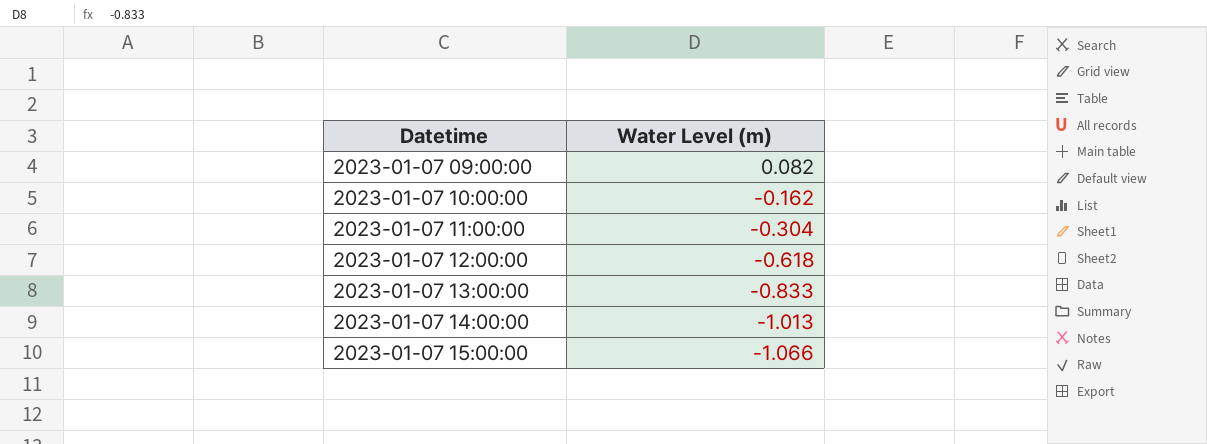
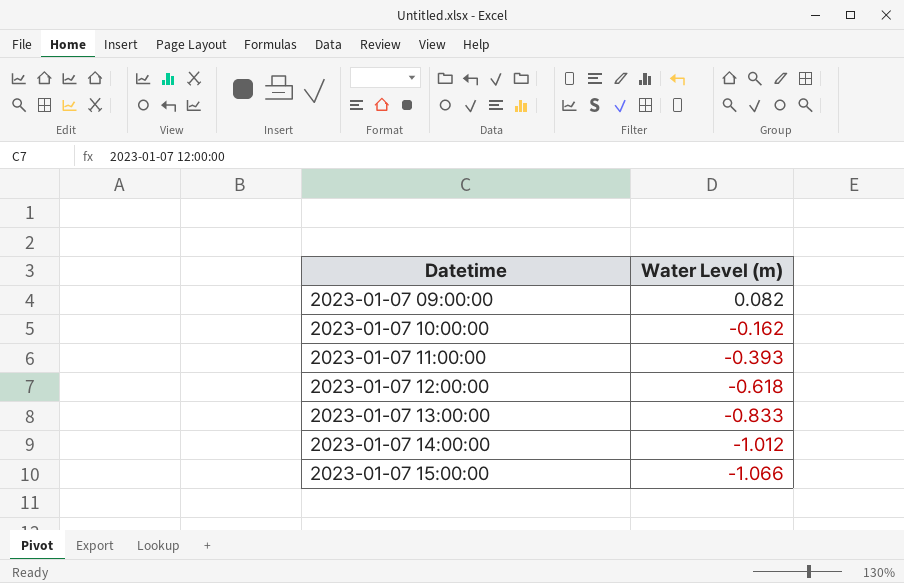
2023-01-07 11:00:00 | Water Level (m): -0.304 -> -0.393
2023-01-07 14:00:00 | Water Level (m): -1.013 -> -1.012

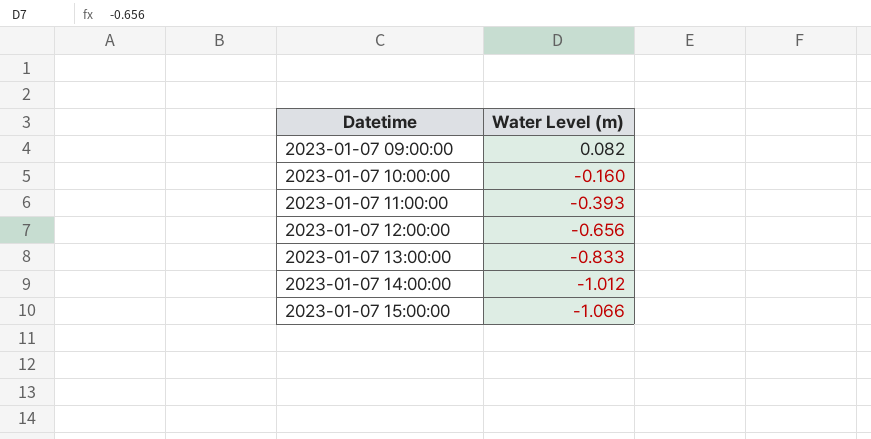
2023-01-07 10:00:00 | Water Level (m): -0.162 -> -0.160
2023-01-07 12:00:00 | Water Level (m): -0.618 -> -0.656

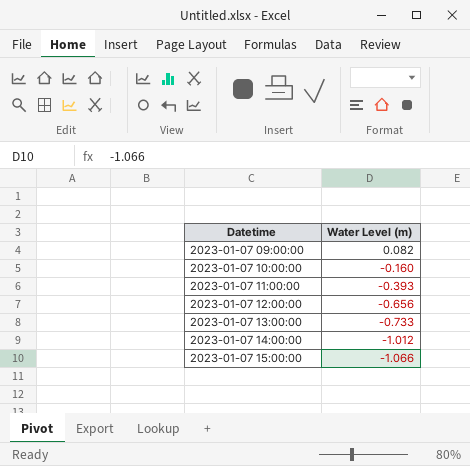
2023-01-07 13:00:00 | Water Level (m): -0.833 -> -0.733

